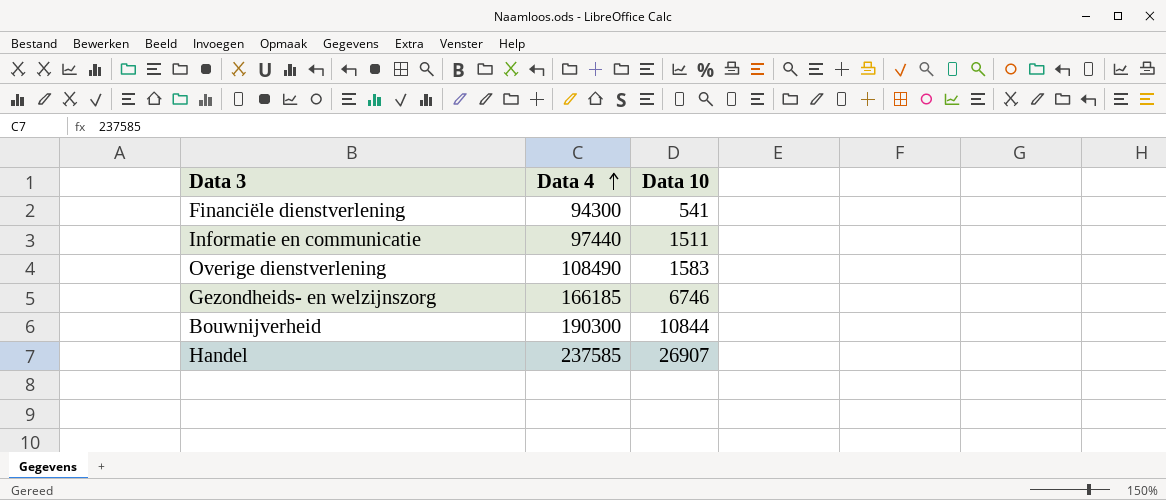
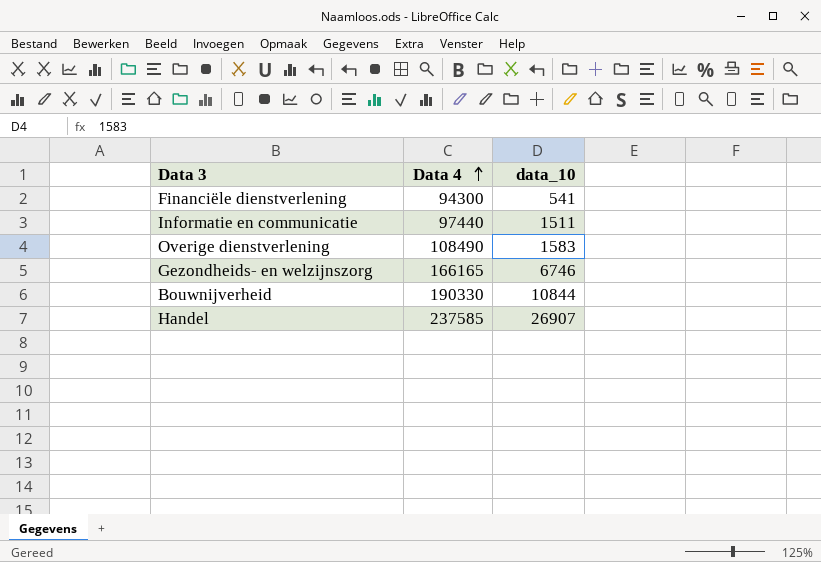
column name: Data 10 -> data_10
Gezondheids- en welzijnszorg | Data 4: 166185 -> 166165
Bouwnijverheid | Data 4: 190300 -> 190330

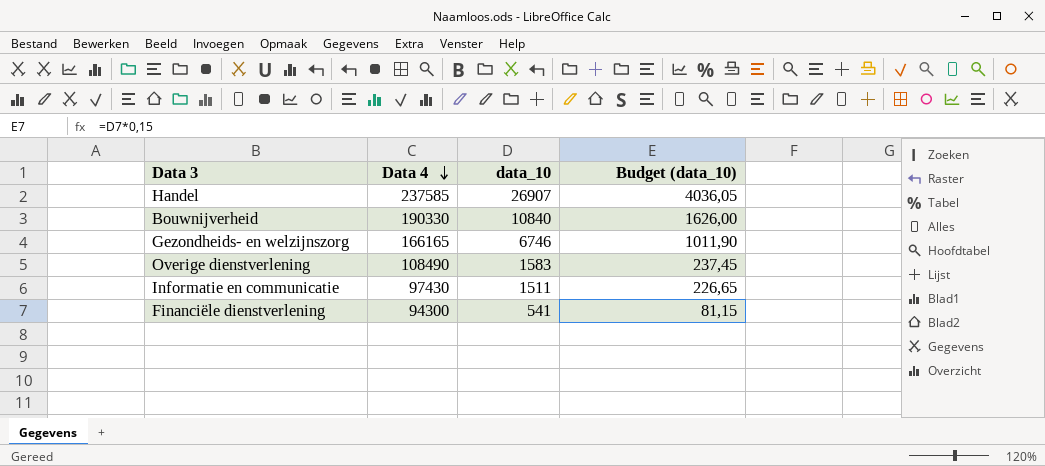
row order: Data 4 ascending -> Data 4 descending
column Budget (data_10) | formula: none -> [data_10] * 0,15
Bouwnijverheid | data_10: 10844 -> 10840
Informatie en communicatie | Data 4: 97440 -> 97430

